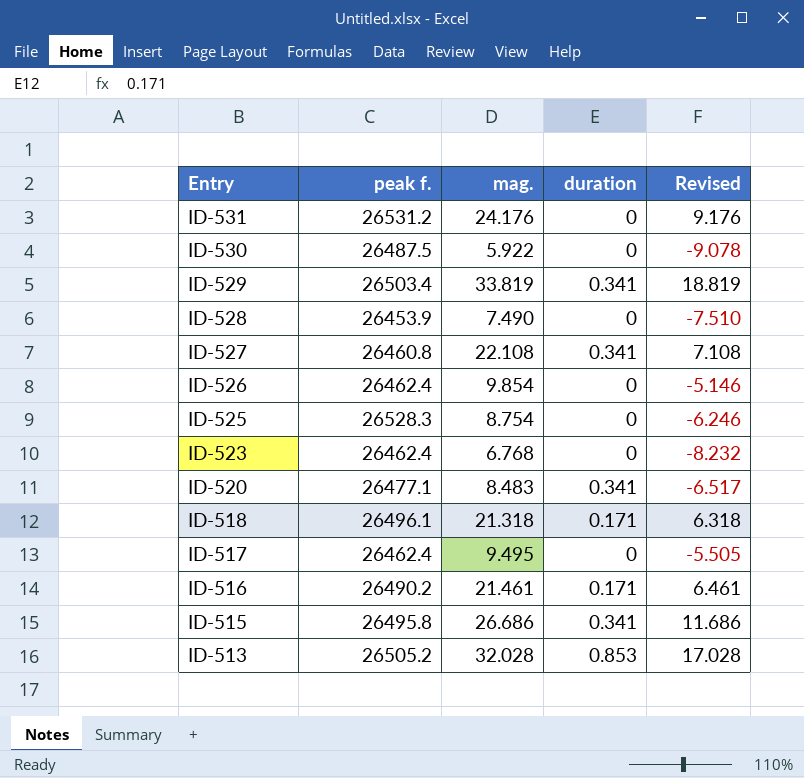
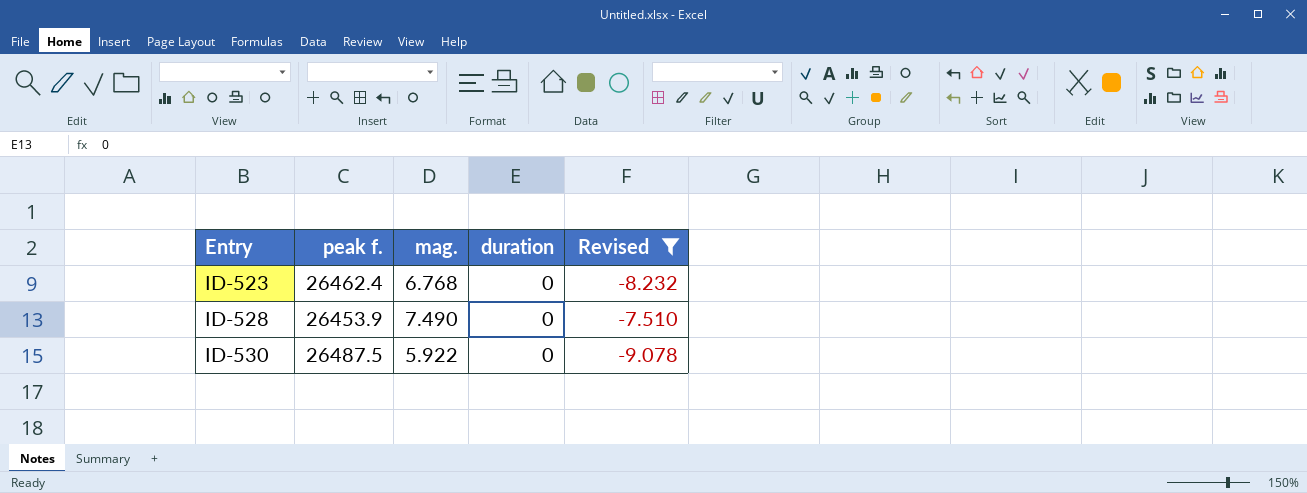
filter: none -> Revised <= -7.510
row order: Entry descending -> Entry ascending

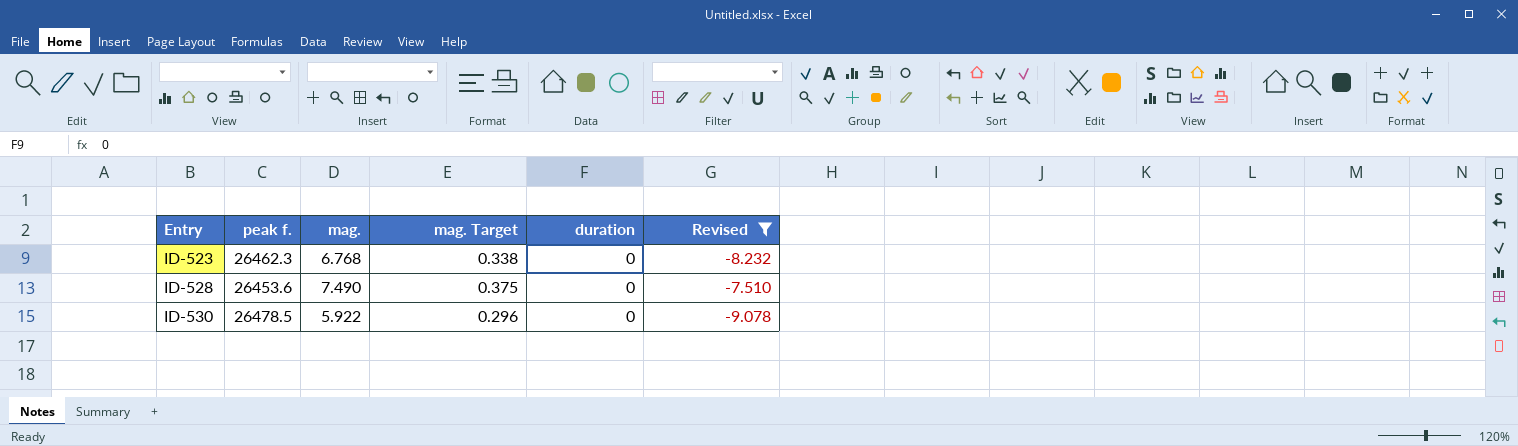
column mag. Target | formula: none -> [mag.] * 0.05
ID-523 | peak f.: 26462.4 -> 26462.3
ID-528 | peak f.: 26453.9 -> 26453.6
ID-530 | peak f.: 26487.5 -> 26478.5

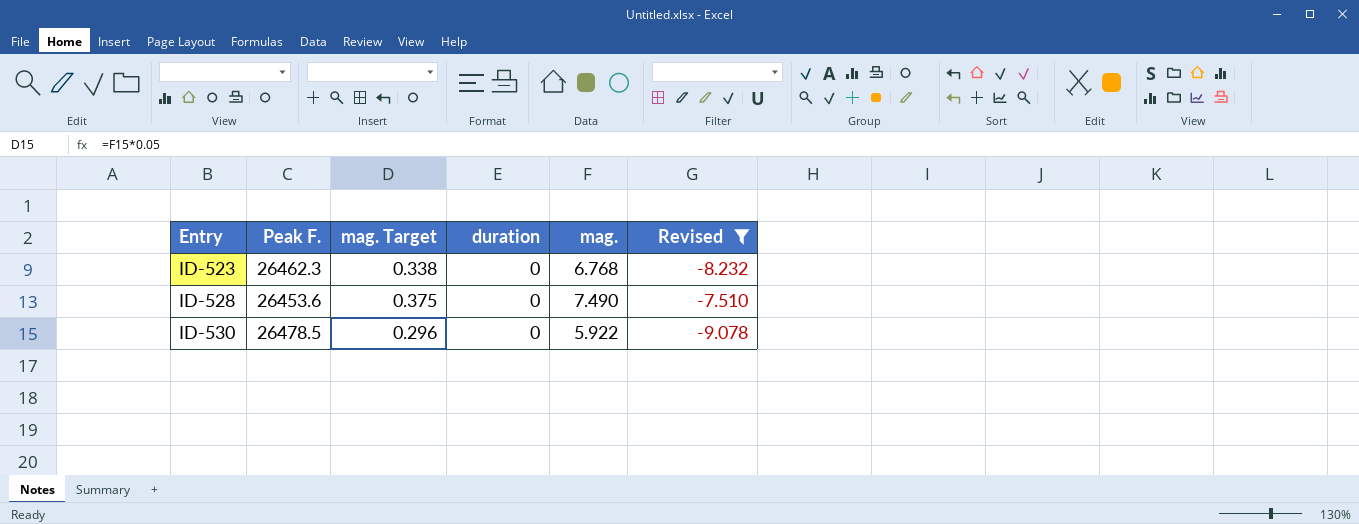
column name: peak f. -> Peak F.
column mag. | position: 3 -> 5

